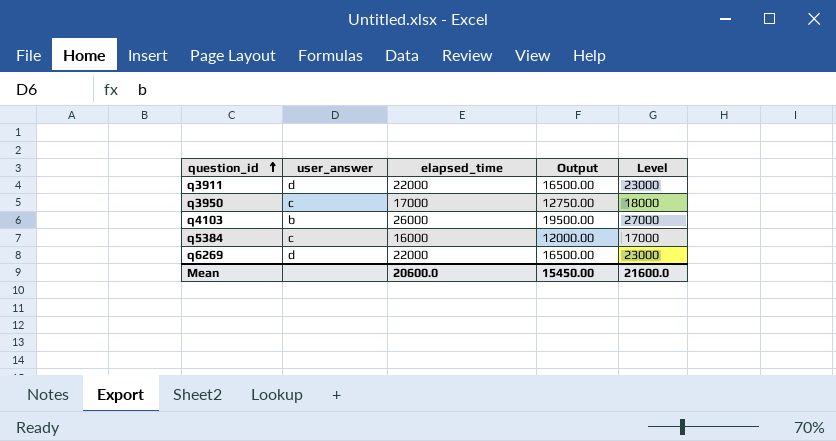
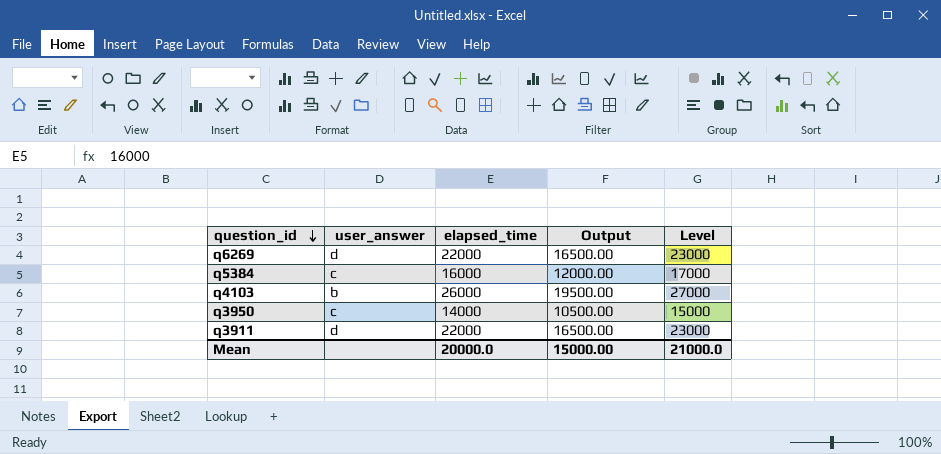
row order: question_id ascending -> question_id descending
q3950 | elapsed_time: 17000 -> 14000
q3950 | Output: 12750.00 -> 10500.00
q3950 | Level: 18000 -> 15000
Mean | elapsed_time: 20600.0 -> 20000.0
Mean | Output: 15450.00 -> 15000.00
Mean | Level: 21600.0 -> 21000.0

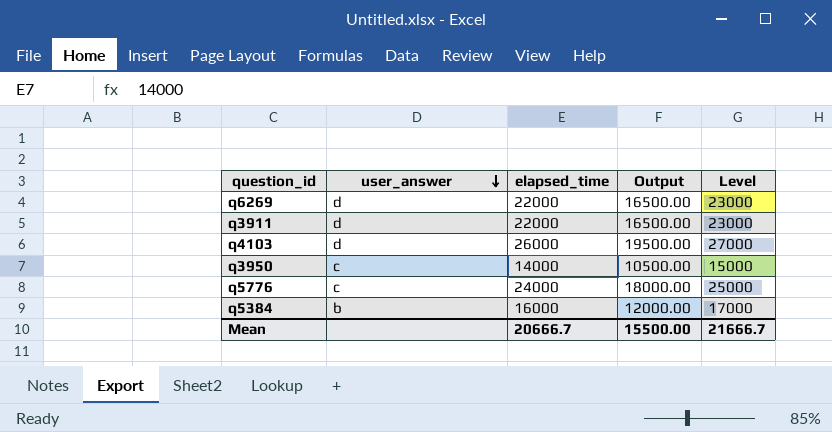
row order: question_id descending -> user_answer descending
q4103 | user_answer: b -> d
row q5776: none -> c | 24000 | 18000.00 | 25000
q5384 | user_answer: c -> b
Mean | elapsed_time: 20000.0 -> 20666.7
Mean | Output: 15000.00 -> 15500.00
Mean | Level: 21000.0 -> 21666.7

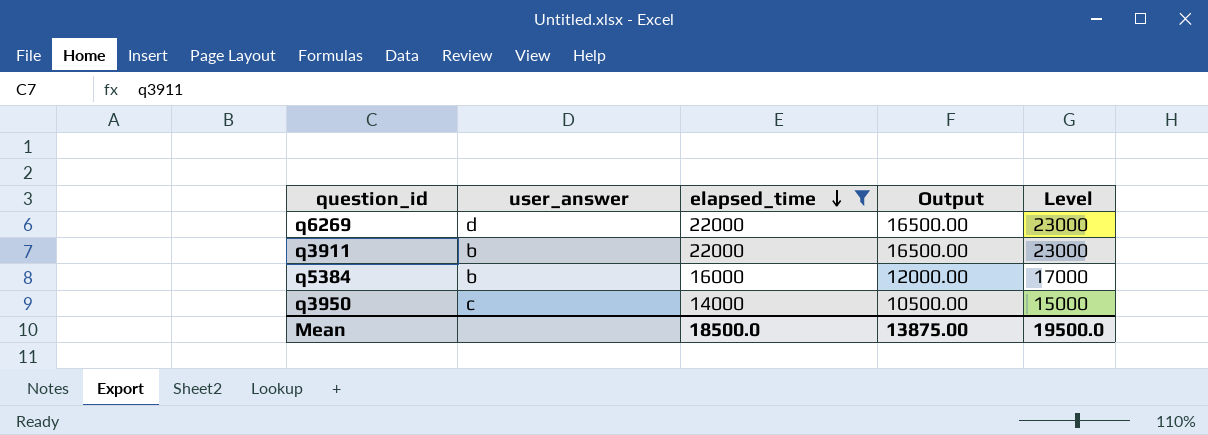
filter: none -> elapsed_time <= 22000
row order: user_answer descending -> elapsed_time descending
q3911 | user_answer: d -> b
Mean | elapsed_time: 20666.7 -> 18500.0
Mean | Output: 15500.00 -> 13875.00
Mean | Level: 21666.7 -> 19500.0

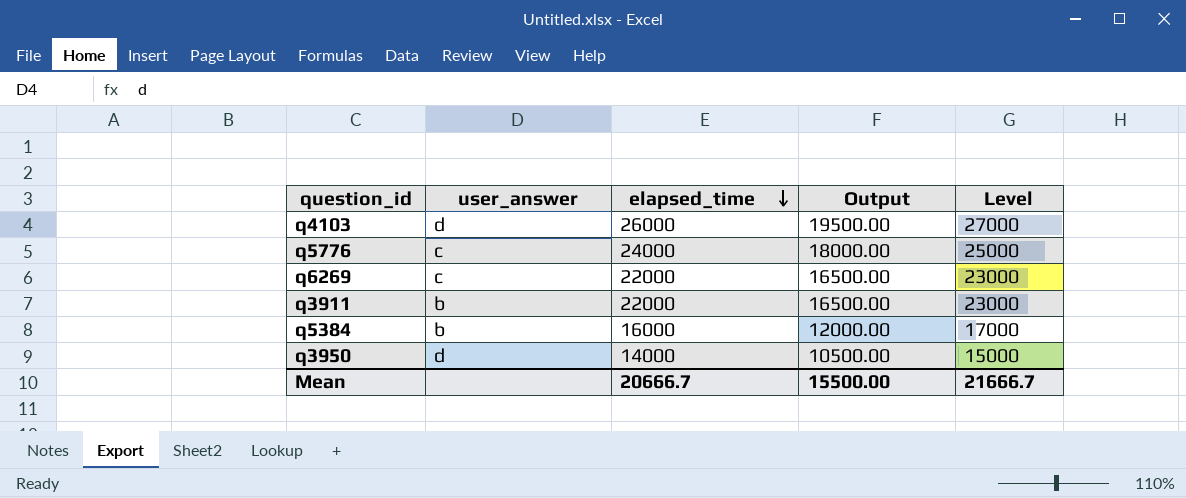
filter: elapsed_time <= 22000 -> none
q6269 | user_answer: d -> c
q3950 | user_answer: c -> d
Mean | elapsed_time: 18500.0 -> 20666.7
Mean | Output: 13875.00 -> 15500.00
Mean | Level: 19500.0 -> 21666.7

